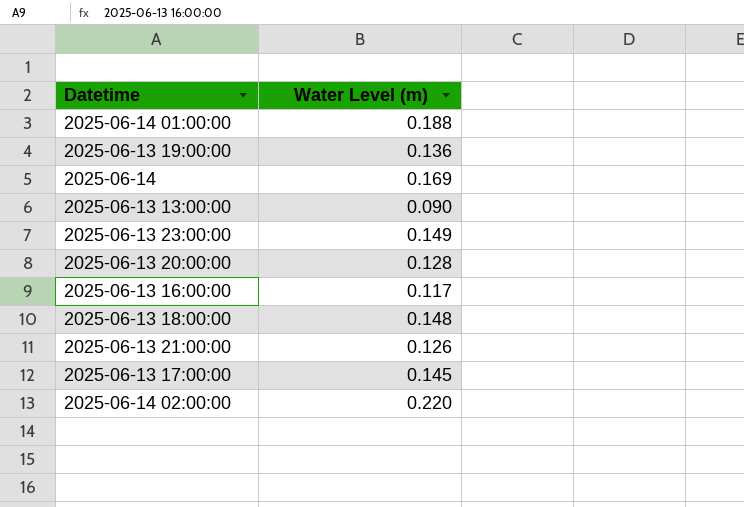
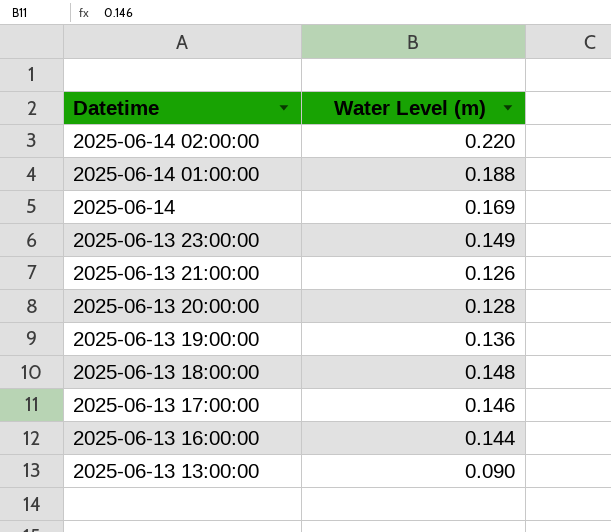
row order: none -> Datetime descending
2025-06-13 17:00:00 | Water Level (m): 0.145 -> 0.146
2025-06-13 16:00:00 | Water Level (m): 0.117 -> 0.144

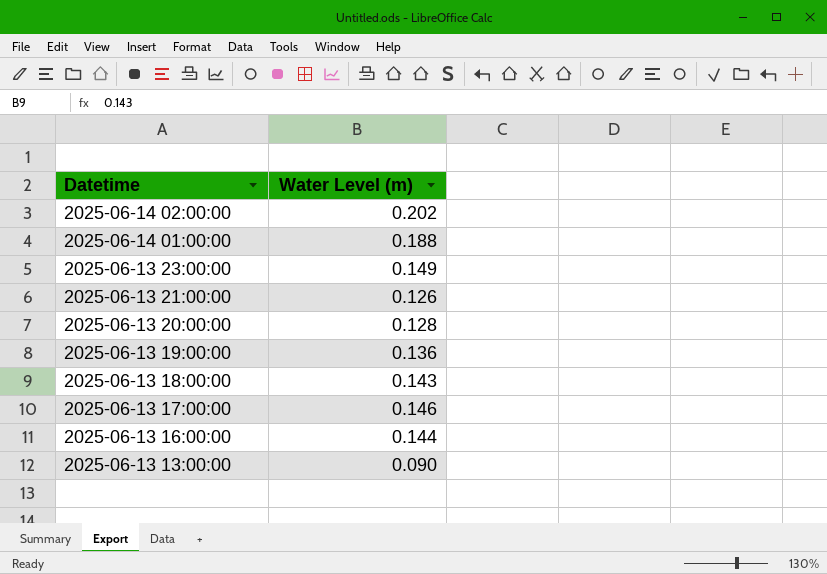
row 2025-06-14: 0.169 -> none
2025-06-14 02:00:00 | Water Level (m): 0.220 -> 0.202
2025-06-13 18:00:00 | Water Level (m): 0.148 -> 0.143

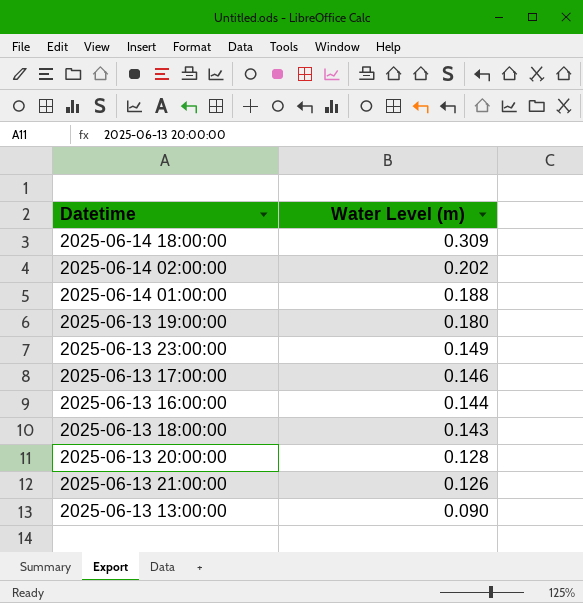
row order: Datetime descending -> Water Level (m) descending
row 2025-06-14 18:00:00: none -> 0.309
2025-06-13 19:00:00 | Water Level (m): 0.136 -> 0.180

